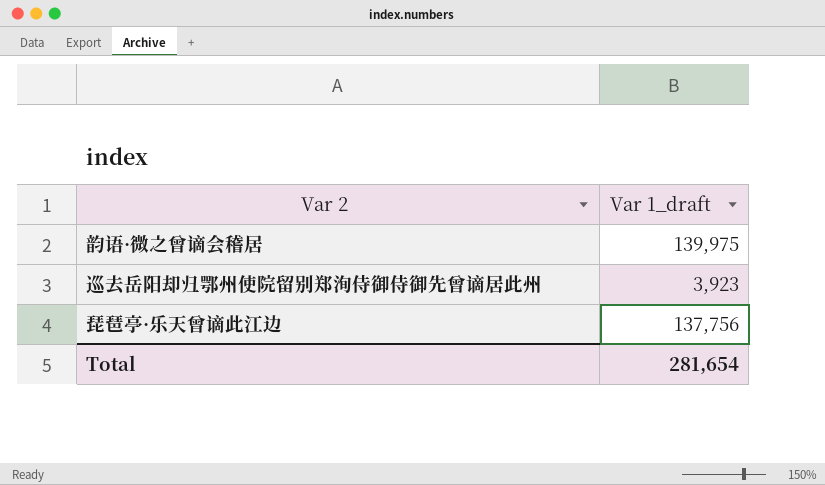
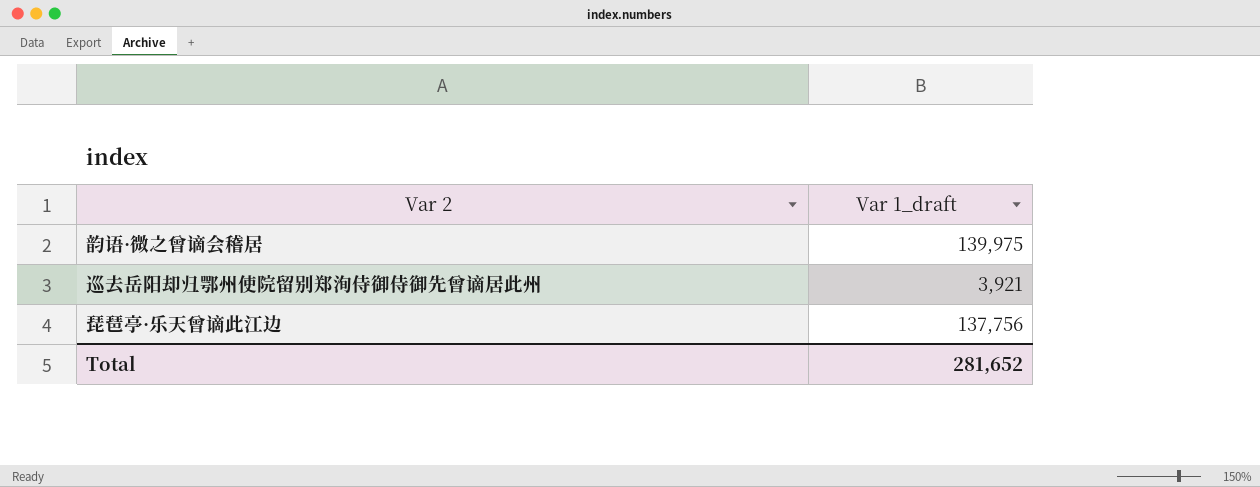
巡去岳阳却归鄂州使院留别郑洵侍御侍御先曾谪居此州 | Var 1_draft: 3,923 -> 3,921
Total | Var 1_draft: 281,654 -> 281,652

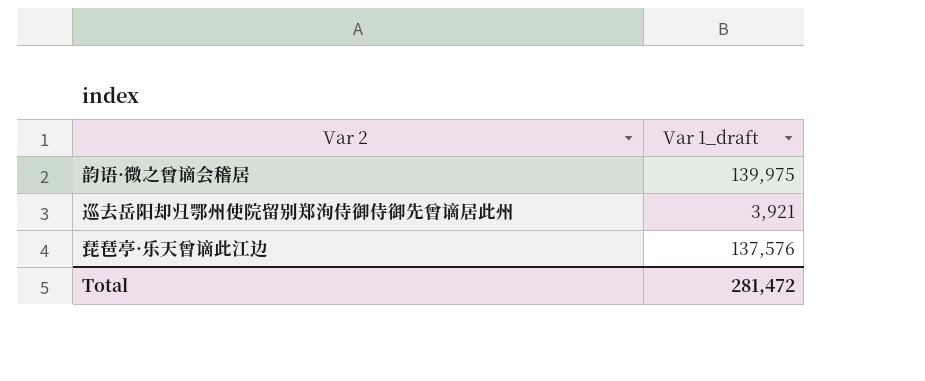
琵琶亭·乐天曾谪此江边 | Var 1_draft: 137,756 -> 137,576
Total | Var 1_draft: 281,652 -> 281,472

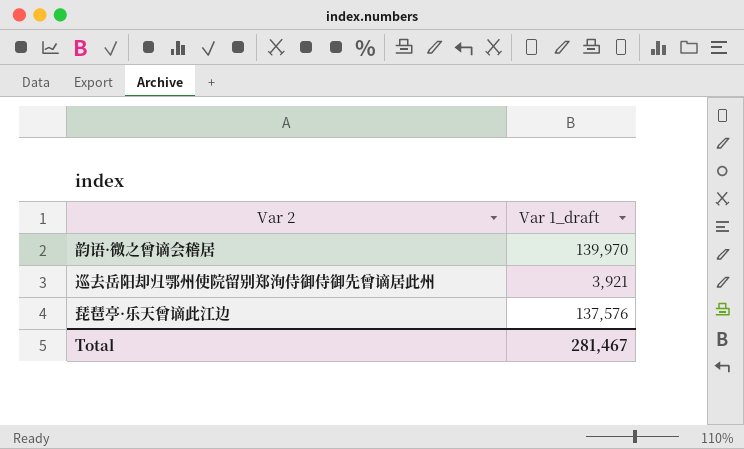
韵语·微之曾谪会稽居 | Var 1_draft: 139,975 -> 139,970
Total | Var 1_draft: 281,472 -> 281,467

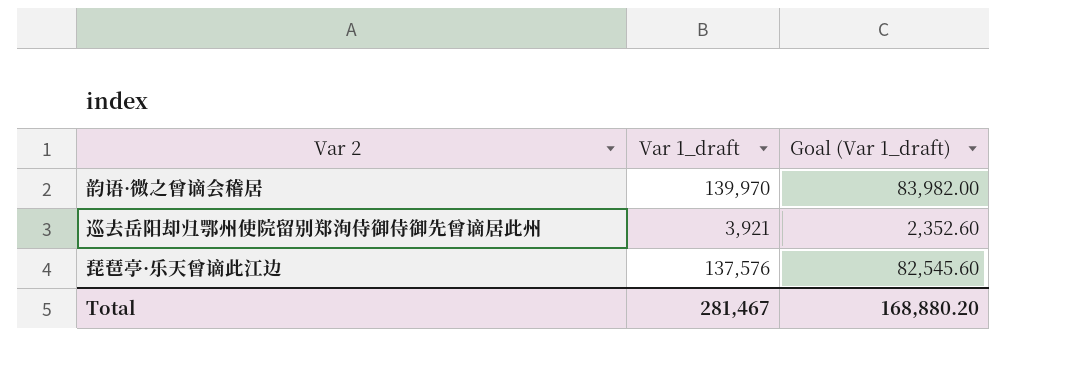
column Goal (Var 1_draft) | formula: none -> [Var 1_draft] * 0.6

